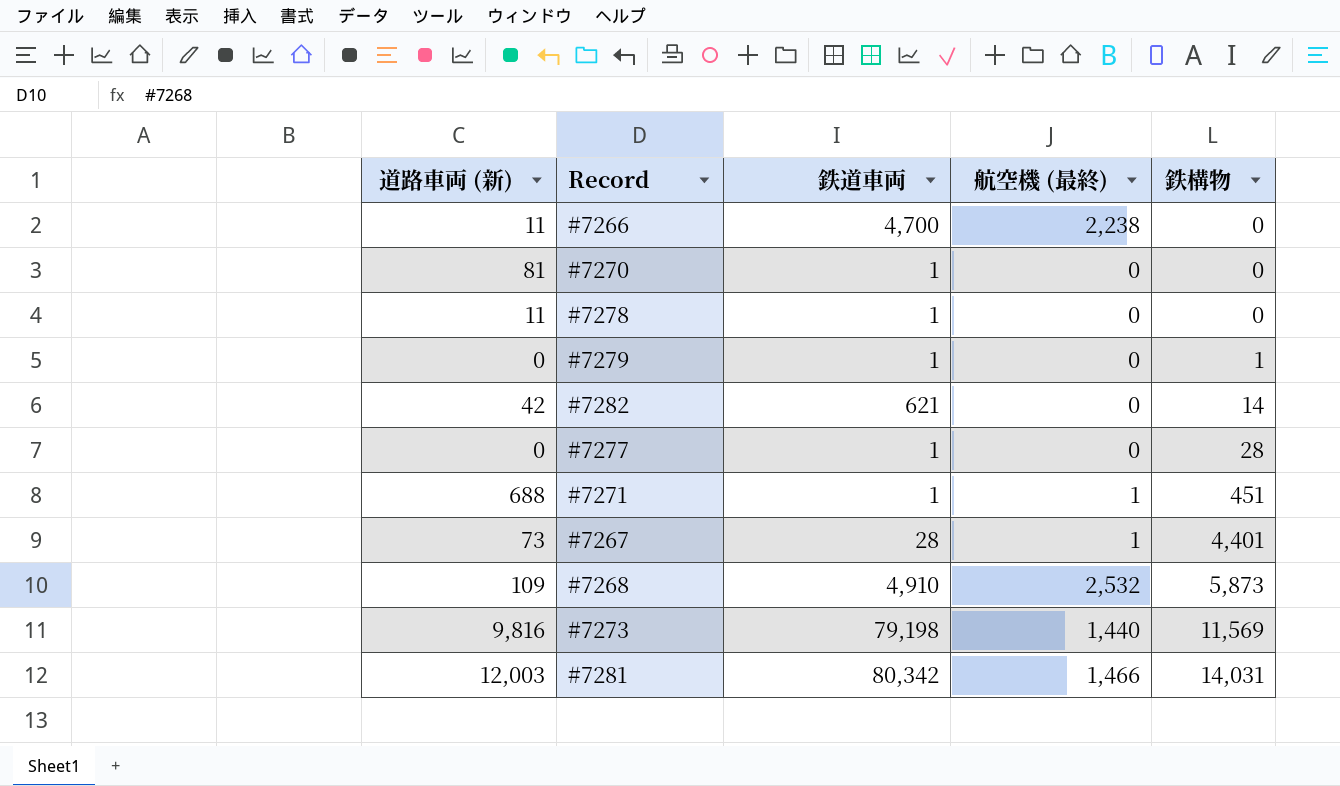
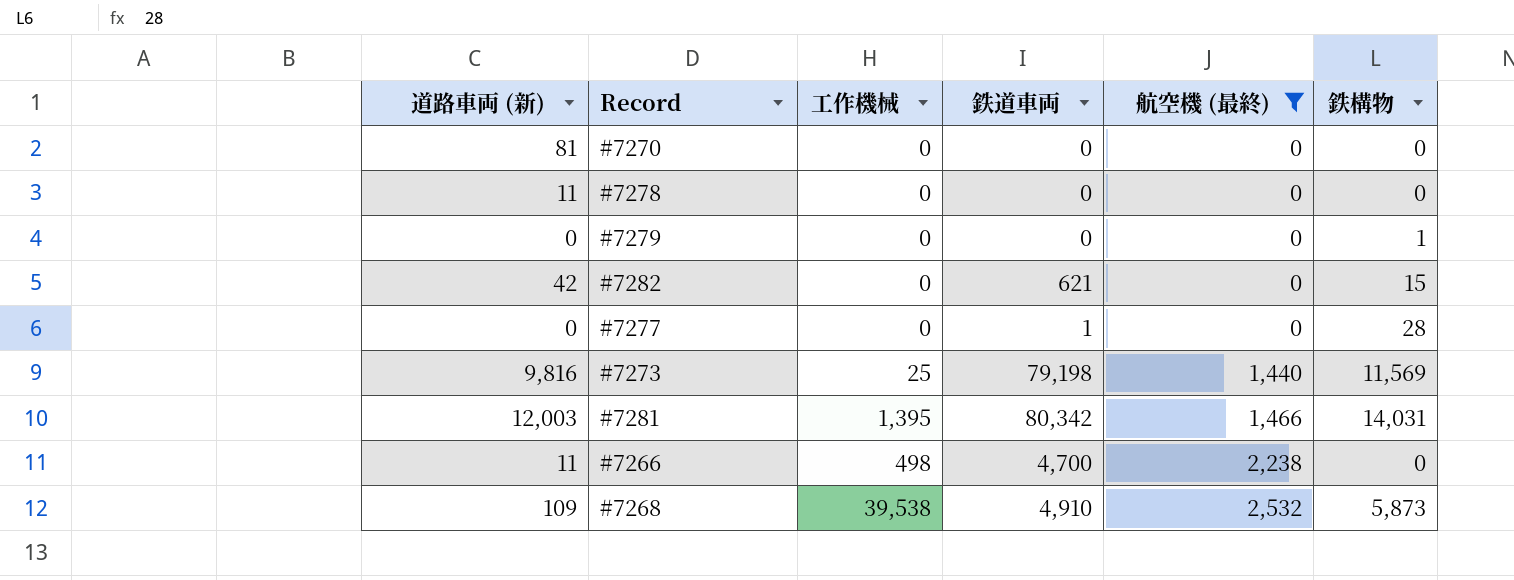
filter: none -> 航空機 (最終) != 1
row order: 鉄構物 ascending -> 航空機 (最終) ascending
column 工作機械 | position: none -> 3
#7270 | 鉄道車両: 1 -> 0
#7278 | 鉄道車両: 1 -> 0
#7279 | 鉄道車両: 1 -> 0
#7282 | 鉄構物: 14 -> 15

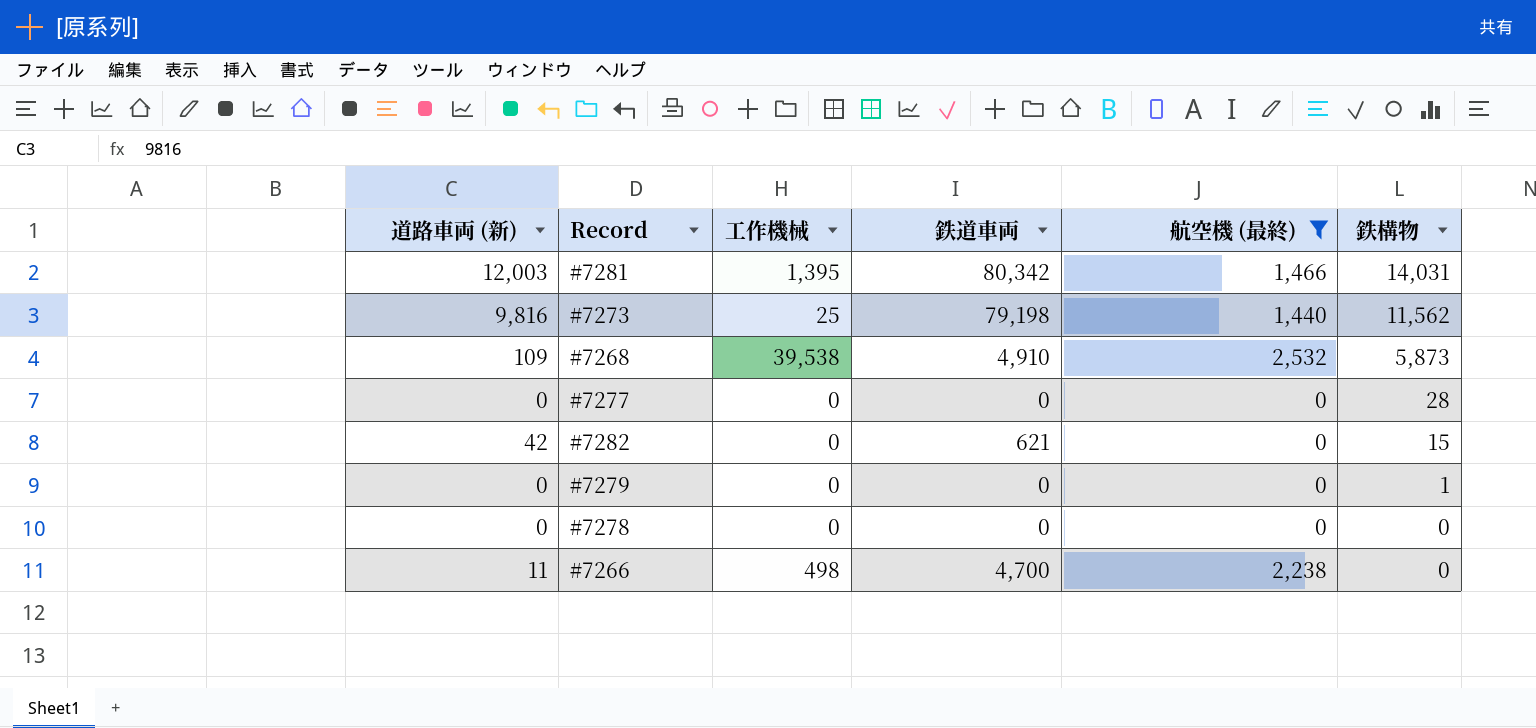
row order: 航空機 (最終) ascending -> 鉄構物 descending
row #7270: 81 | 0 | 0 | 0 | 0 -> none
#7273 | 鉄構物: 11,569 -> 11,562
#7277 | 鉄道車両: 1 -> 0
#7278 | 道路車両 (新): 11 -> 0

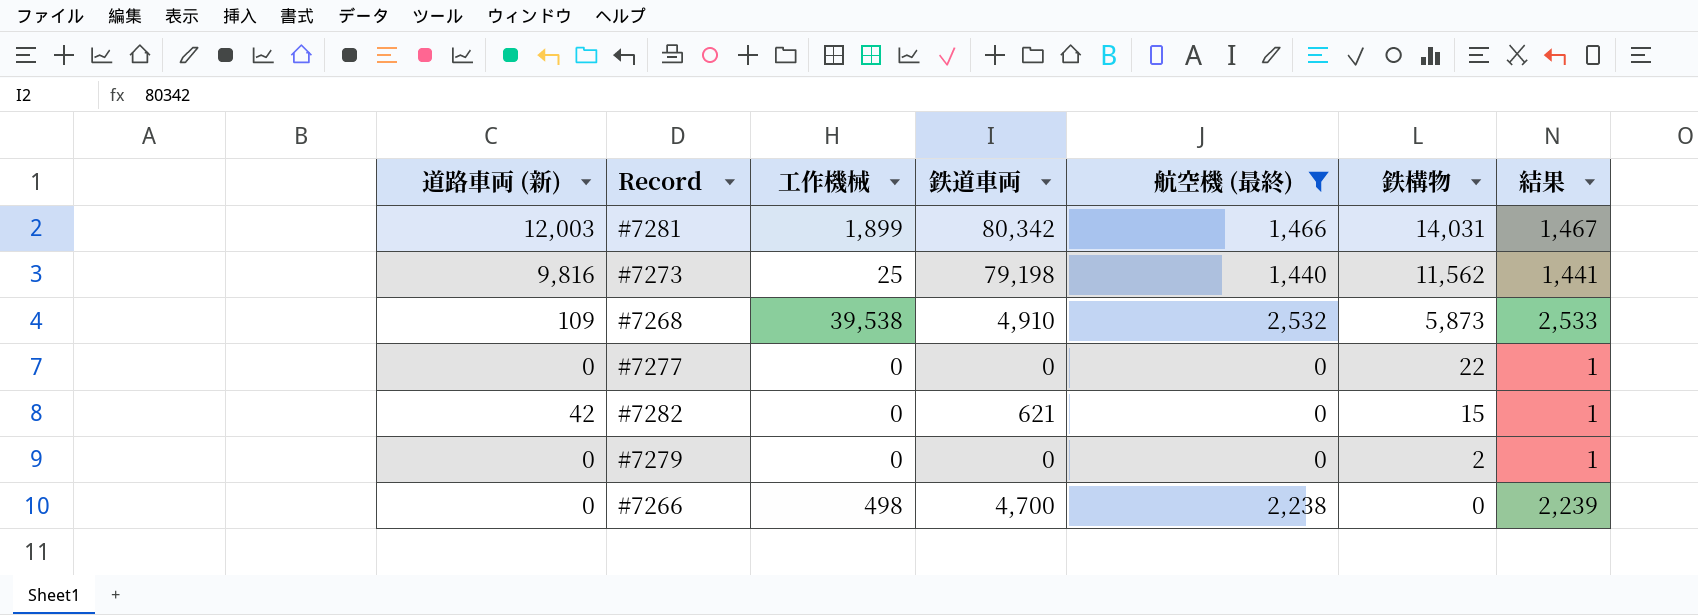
column 結果 | formula: none -> [航空機 (最終)] + 1
row #7278: 0 | 0 | 0 | 0 | 0 -> none
#7281 | 工作機械: 1,395 -> 1,899
#7277 | 鉄構物: 28 -> 22
#7279 | 鉄構物: 1 -> 2
#7266 | 道路車両 (新): 11 -> 0

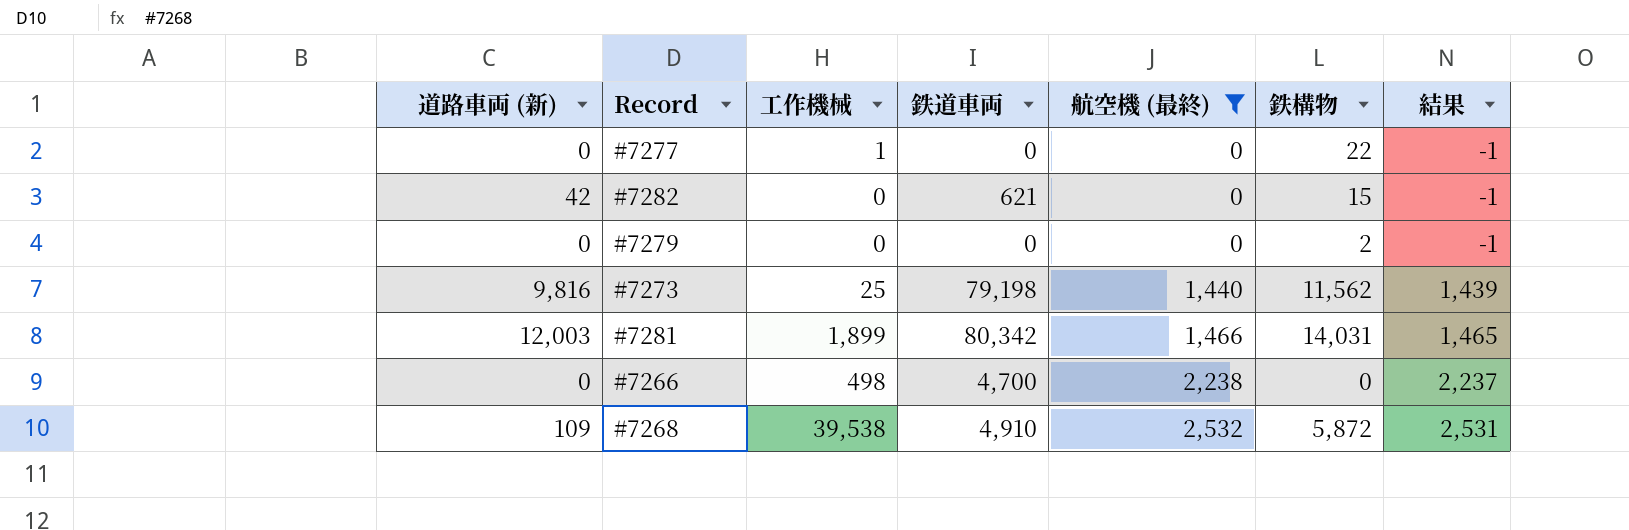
row order: 鉄構物 descending -> 航空機 (最終) ascending
column 結果 | formula: [航空機 (最終)] + 1 -> [航空機 (最終)] - 1
#7277 | 工作機械: 0 -> 1
#7268 | 鉄構物: 5,873 -> 5,872

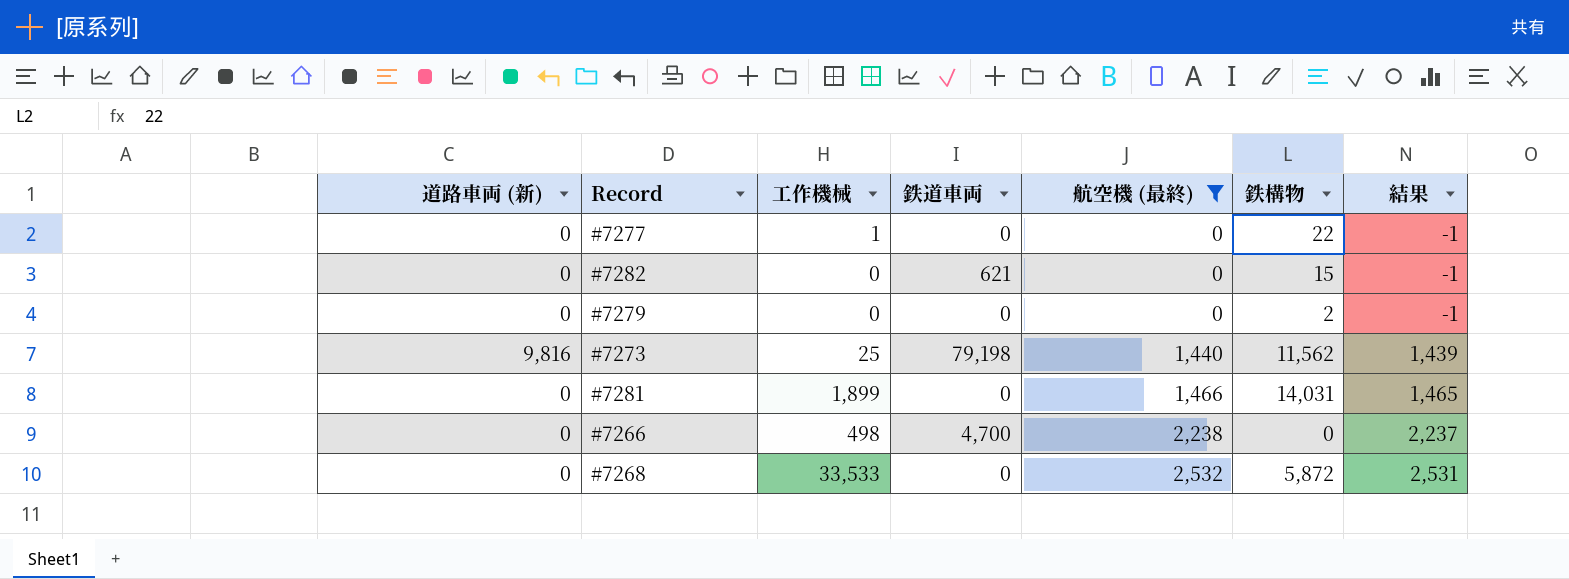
#7282 | 道路車両 (新): 42 -> 0
#7281 | 道路車両 (新): 12,003 -> 0
#7281 | 鉄道車両: 80,342 -> 0
#7268 | 道路車両 (新): 109 -> 0
#7268 | 工作機械: 39,538 -> 33,533
#7268 | 鉄道車両: 4,910 -> 0

